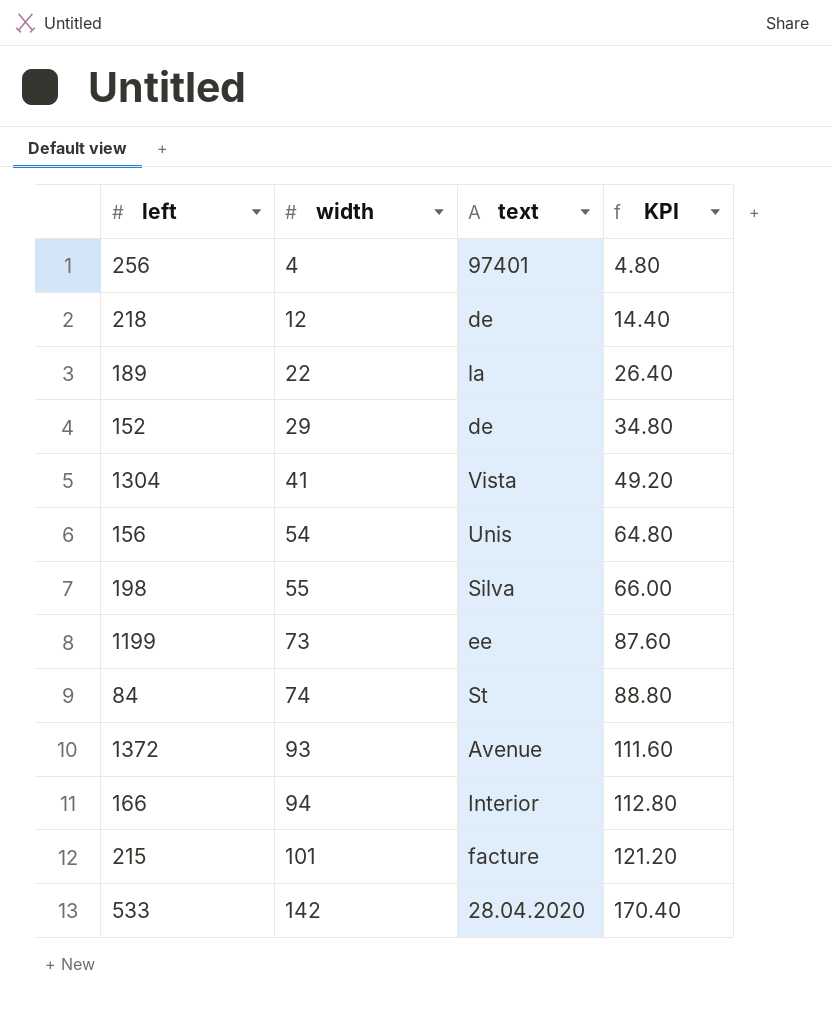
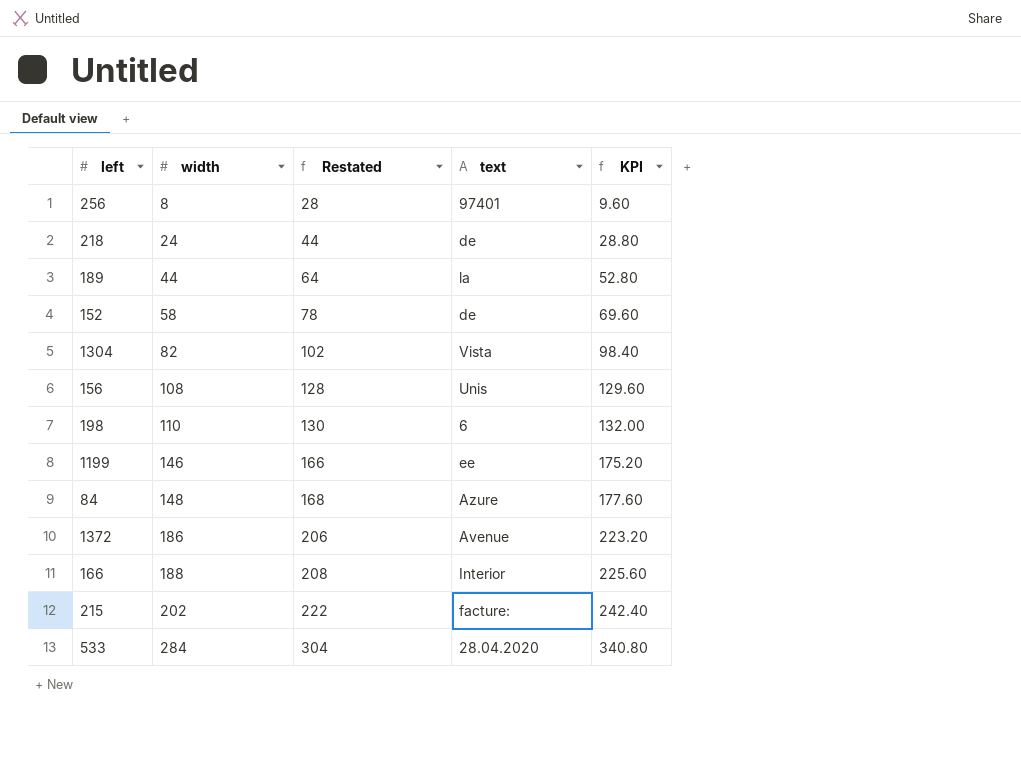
column Restated | formula: none -> [width] + 20
256 | width: 4 -> 8
256 | KPI: 4.80 -> 9.60
218 | width: 12 -> 24
218 | KPI: 14.40 -> 28.80
189 | width: 22 -> 44
189 | KPI: 26.40 -> 52.80
152 | width: 29 -> 58
152 | KPI: 34.80 -> 69.60
1304 | width: 41 -> 82
1304 | KPI: 49.20 -> 98.40
156 | width: 54 -> 108
156 | KPI: 64.80 -> 129.60
198 | width: 55 -> 110
198 | text: Silva -> 6
198 | KPI: 66.00 -> 132.00
1199 | width: 73 -> 146
1199 | KPI: 87.60 -> 175.20
84 | width: 74 -> 148
84 | text: St -> Azure
84 | KPI: 88.80 -> 177.60
1372 | width: 93 -> 186
1372 | KPI: 111.60 -> 223.20
166 | width: 94 -> 188
166 | KPI: 112.80 -> 225.60
215 | width: 101 -> 202
215 | text: facture -> facture:
215 | KPI: 121.20 -> 242.40
533 | width: 142 -> 284
533 | KPI: 170.40 -> 340.80

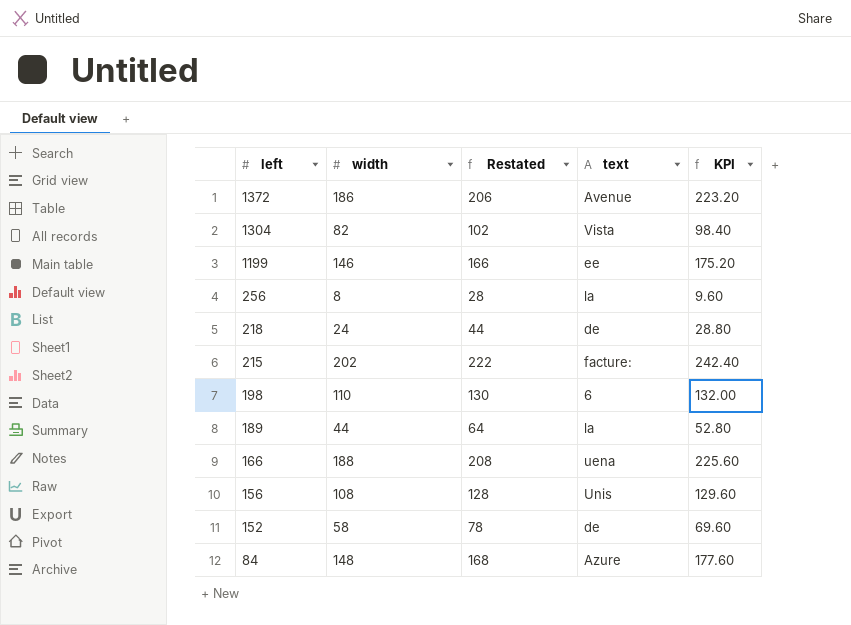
row order: width ascending -> left descending
row 533: 284 | 304 | 28.04.2020 | 340.80 -> none
256 | text: 97401 -> la
166 | text: Interior -> uena

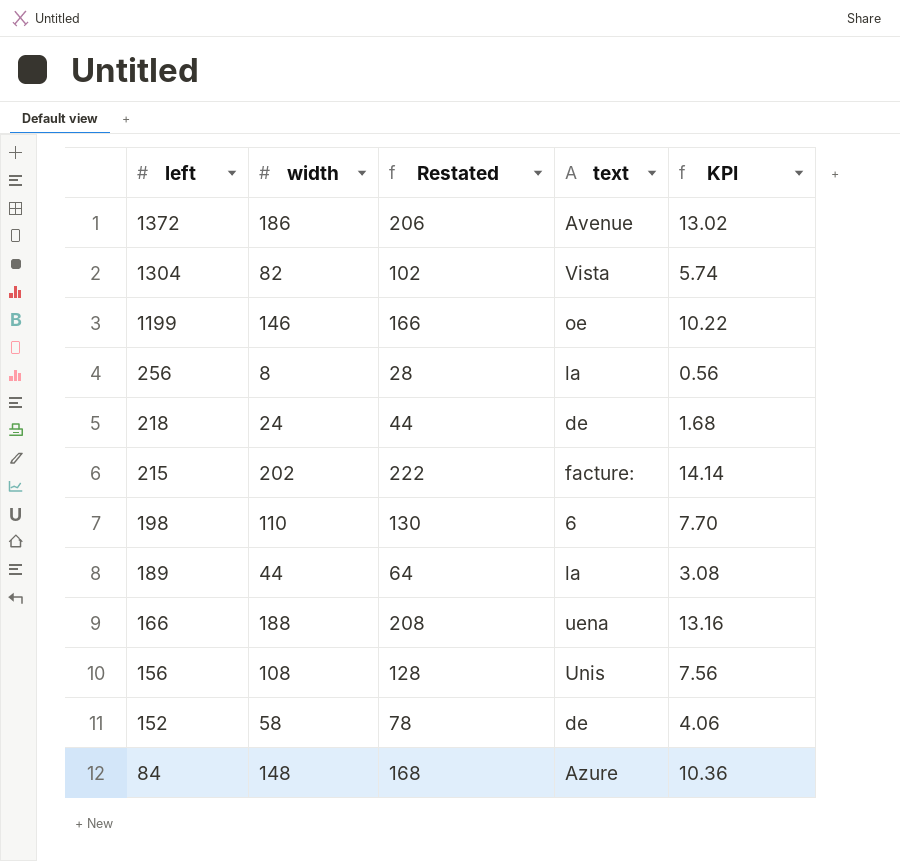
column KPI | formula: [width] * 1.2 -> [width] * 0.07
1199 | text: ee -> oe

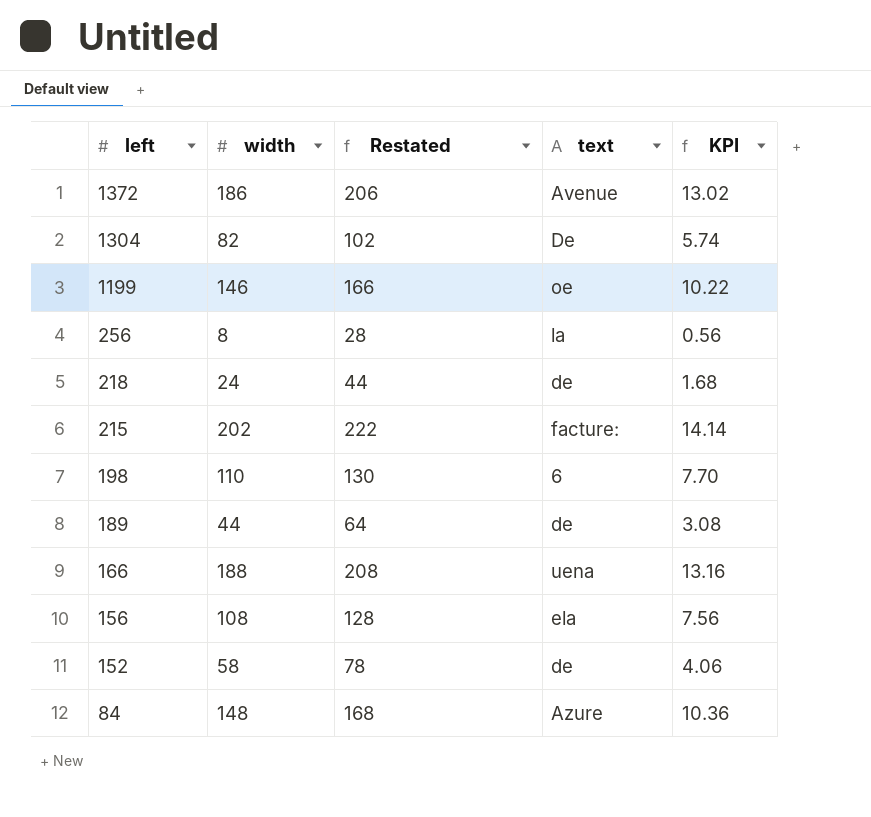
1304 | text: Vista -> De
189 | text: la -> de
156 | text: Unis -> ela

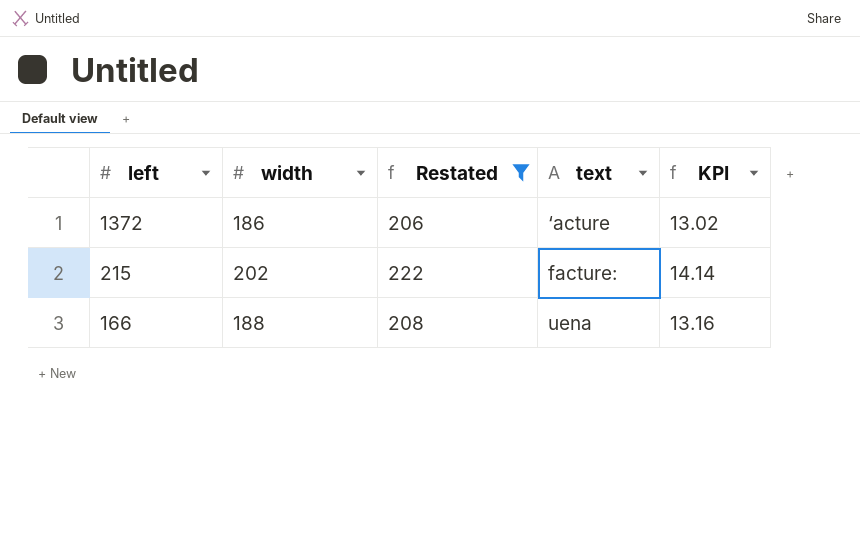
filter: none -> Restated >= 206
1372 | text: Avenue -> ‘acture

